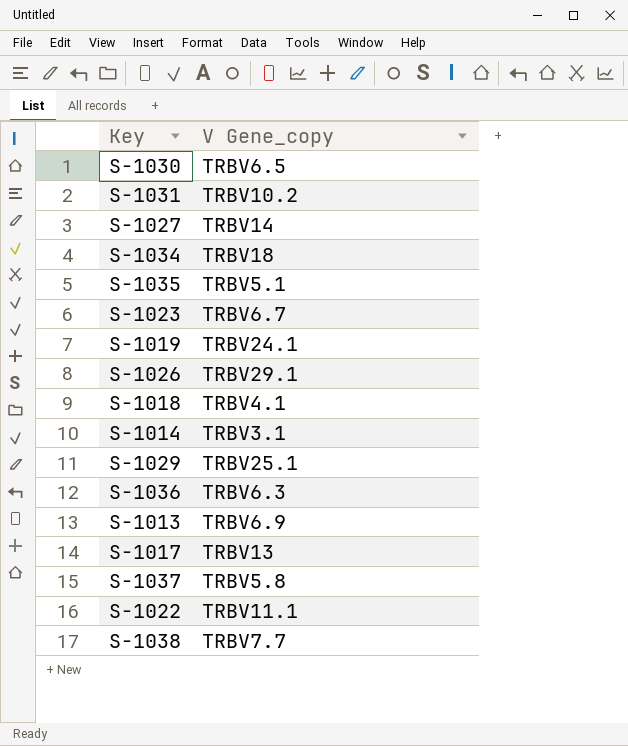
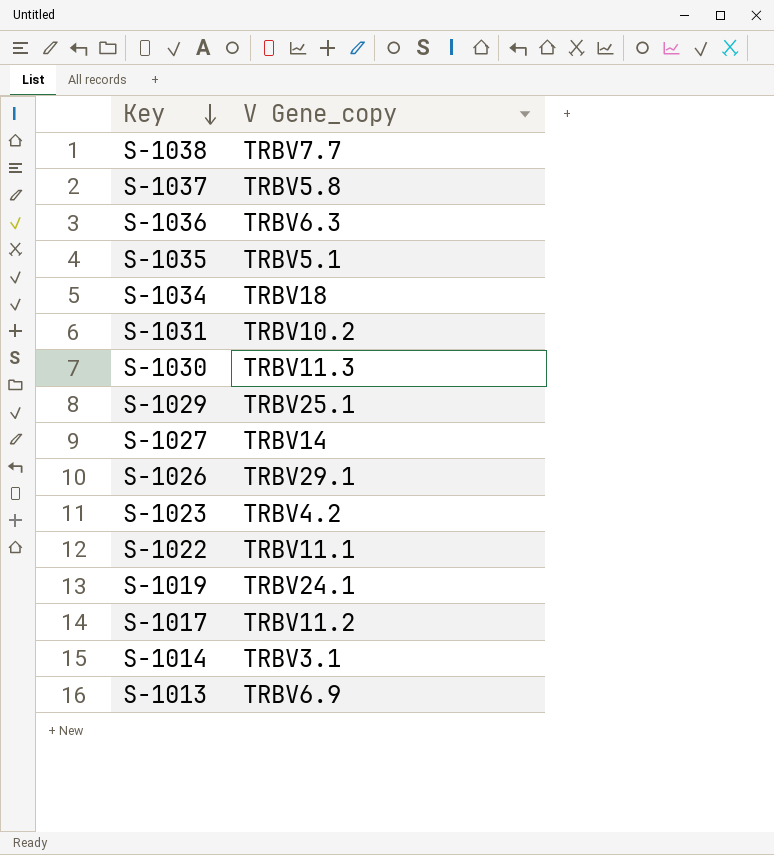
row order: none -> Key descending
row S-1018: TRBV4.1 -> none
S-1030 | V Gene_copy: TRBV6.5 -> TRBV11.3
S-1023 | V Gene_copy: TRBV6.7 -> TRBV4.2
S-1017 | V Gene_copy: TRBV13 -> TRBV11.2

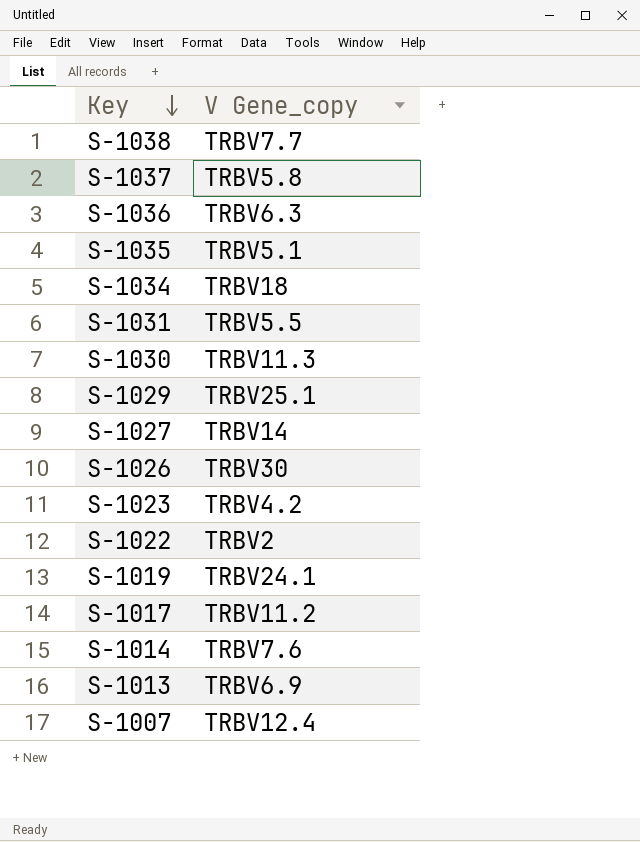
S-1031 | V Gene_copy: TRBV10.2 -> TRBV5.5
S-1026 | V Gene_copy: TRBV29.1 -> TRBV30
S-1022 | V Gene_copy: TRBV11.1 -> TRBV2
S-1014 | V Gene_copy: TRBV3.1 -> TRBV7.6
row S-1007: none -> TRBV12.4

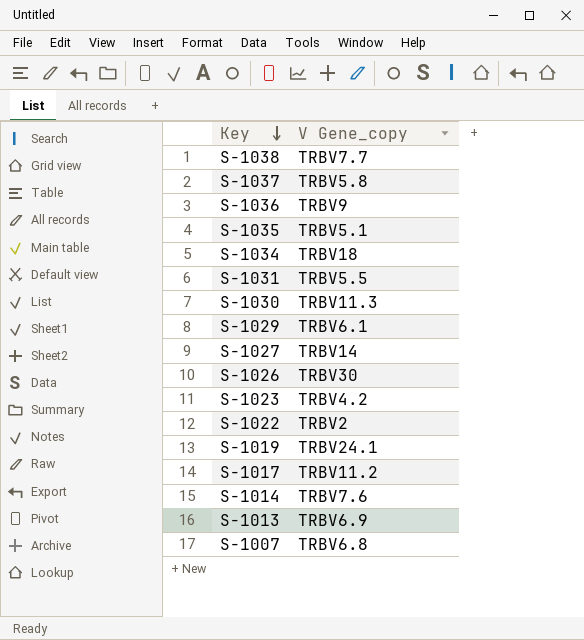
S-1036 | V Gene_copy: TRBV6.3 -> TRBV9
S-1029 | V Gene_copy: TRBV25.1 -> TRBV6.1
S-1007 | V Gene_copy: TRBV12.4 -> TRBV6.8

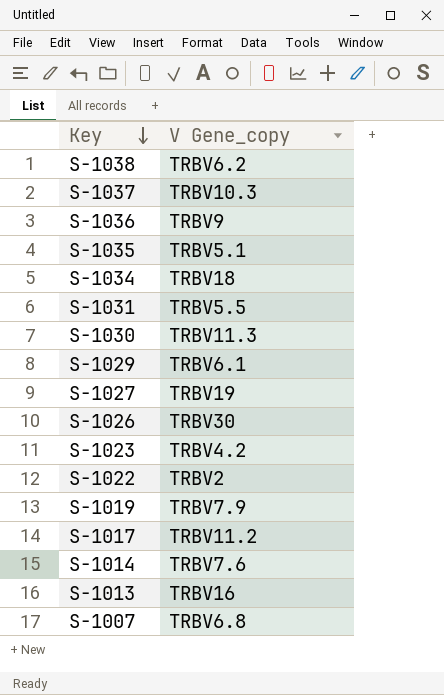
S-1038 | V Gene_copy: TRBV7.7 -> TRBV6.2
S-1037 | V Gene_copy: TRBV5.8 -> TRBV10.3
S-1027 | V Gene_copy: TRBV14 -> TRBV19
S-1019 | V Gene_copy: TRBV24.1 -> TRBV7.9
S-1013 | V Gene_copy: TRBV6.9 -> TRBV16

